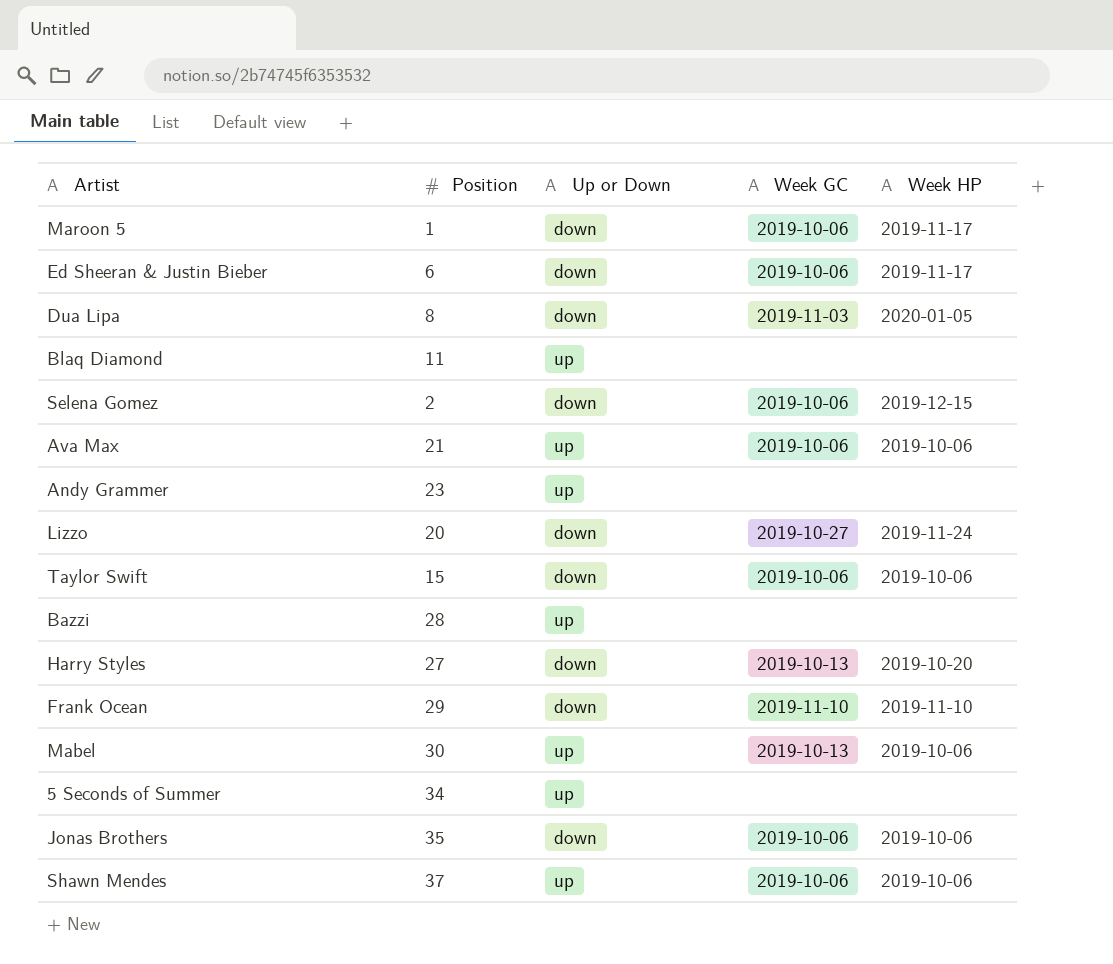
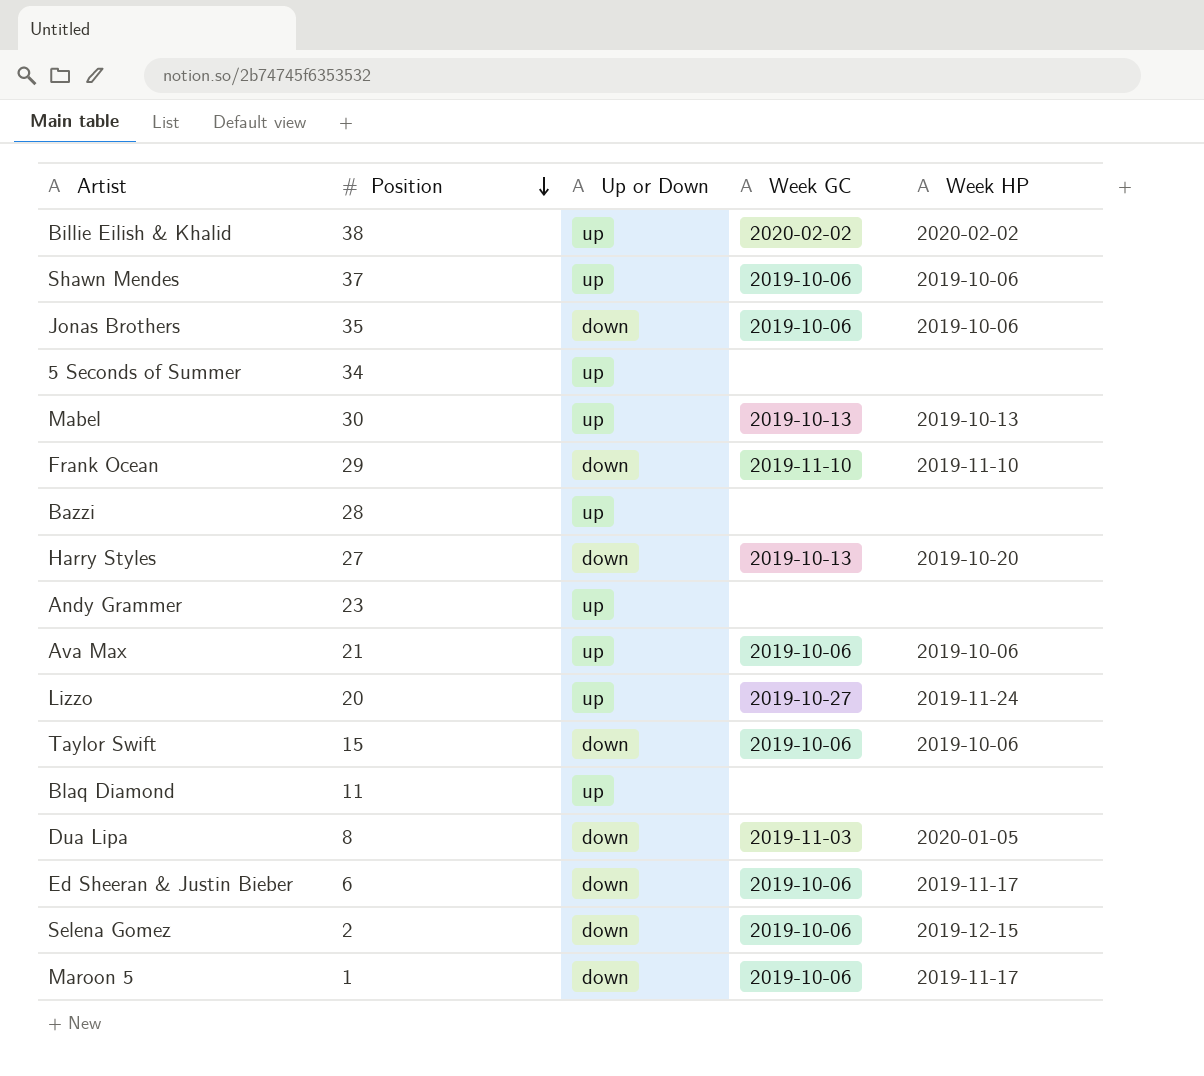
row order: none -> Position descending
row Billie Eilish & Khalid: none -> 38 | up | 2020-02-02 | 2020-02-02
Mabel | Week HP: 2019-10-06 -> 2019-10-13
Lizzo | Up or Down: down -> up

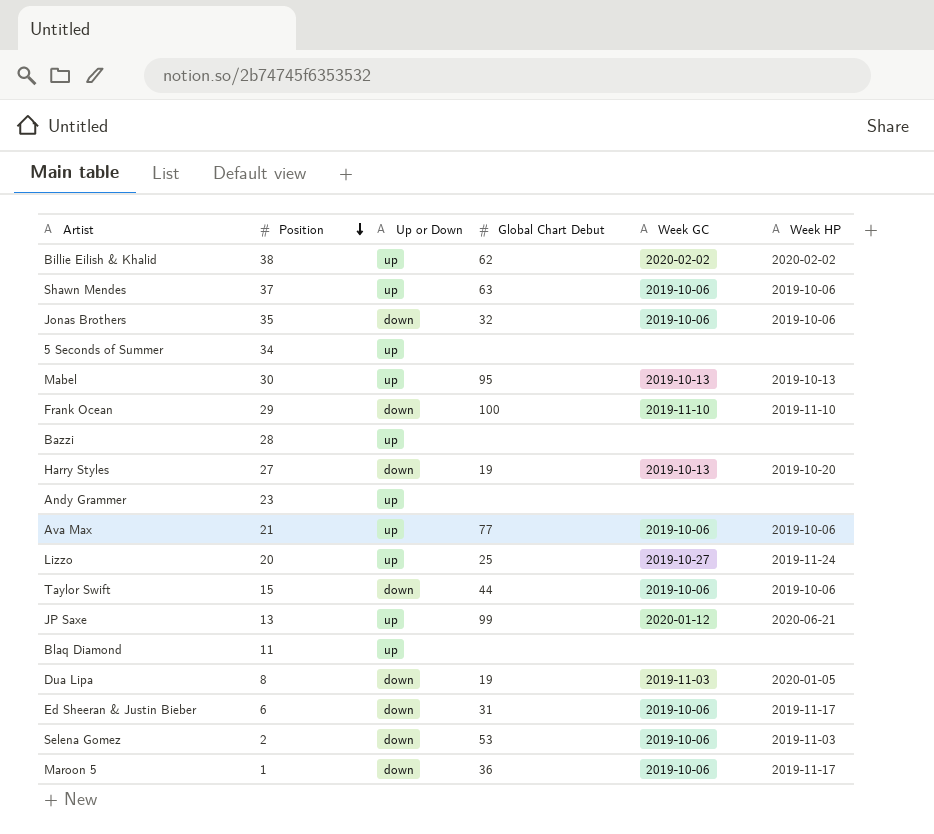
column Global Chart Debut | position: none -> 4
row JP Saxe: none -> 13 | up | 99 | 2020-01-12 | 2020-06-21
Selena Gomez | Week HP: 2019-12-15 -> 2019-11-03

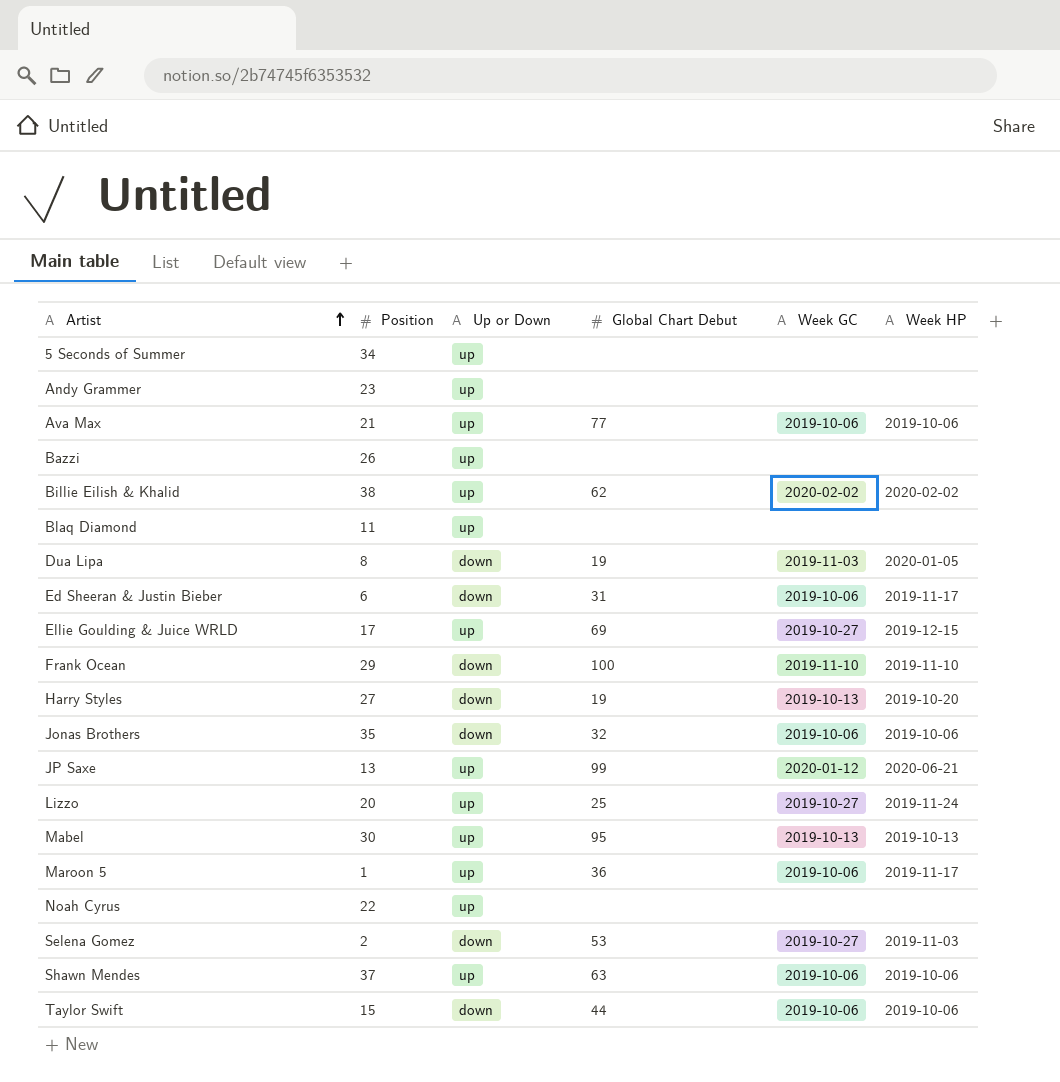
row order: Position descending -> Artist ascending
Bazzi | Position: 28 -> 26
row Ellie Goulding & Juice WRLD: none -> 17 | up | 69 | 2019-10-27 | 2019-12-15
Maroon 5 | Up or Down: down -> up
row Noah Cyrus: none -> 22 | up | none | none | none
Selena Gomez | Week GC: 2019-10-06 -> 2019-10-27

